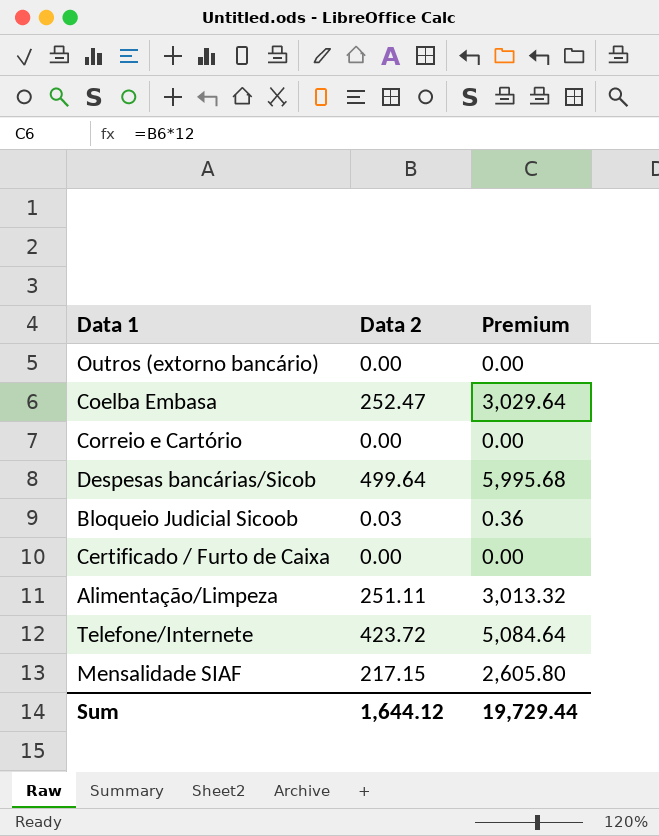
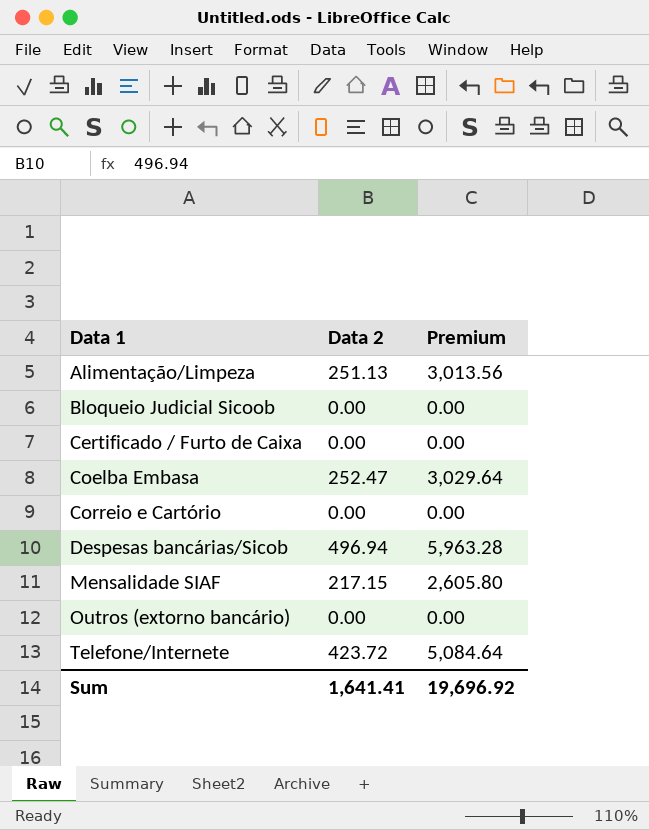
row order: none -> Data 1 ascending
Alimentação/Limpeza | Data 2: 251.11 -> 251.13
Alimentação/Limpeza | Premium: 3,013.32 -> 3,013.56
Bloqueio Judicial Sicoob | Data 2: 0.03 -> 0.00
Bloqueio Judicial Sicoob | Premium: 0.36 -> 0.00
Despesas bancárias/Sicob | Data 2: 499.64 -> 496.94
Despesas bancárias/Sicob | Premium: 5,995.68 -> 5,963.28
Sum | Data 2: 1,644.12 -> 1,641.41
Sum | Premium: 19,729.44 -> 19,696.92

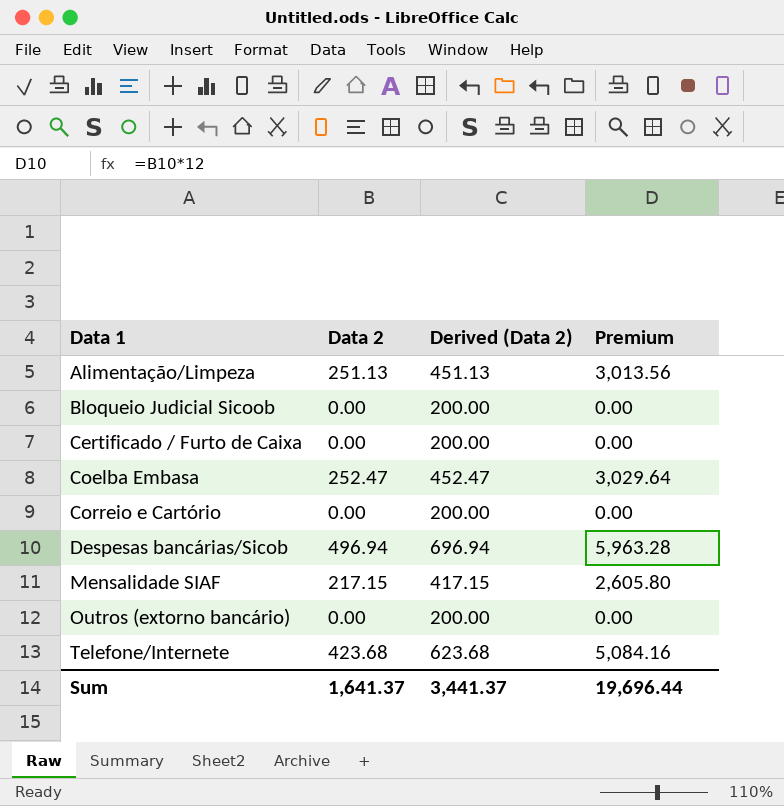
column Derived (Data 2) | formula: none -> [Data 2] + 200
Telefone/Internete | Data 2: 423.72 -> 423.68
Telefone/Internete | Premium: 5,084.64 -> 5,084.16
Sum | Data 2: 1,641.41 -> 1,641.37
Sum | Premium: 19,696.92 -> 19,696.44

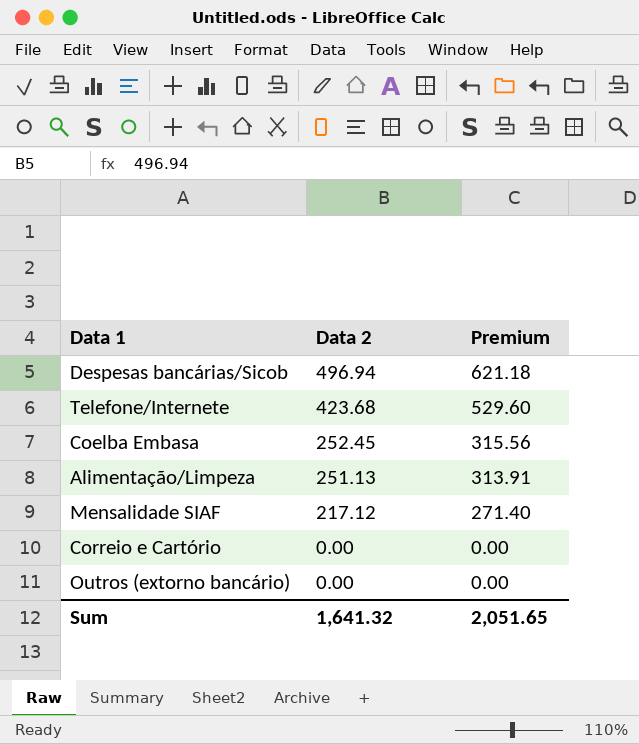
row order: Data 1 ascending -> Data 2 descending
column Derived (Data 2) | formula: [Data 2] + 200 -> none
column Premium | formula: [Data 2] * 12 -> [Data 2] * 1.25
row Bloqueio Judicial Sicoob: 0.00 | 200.00 | 0.00 -> none
row Certificado / Furto de Caixa: 0.00 | 200.00 | 0.00 -> none
Coelba Embasa | Data 2: 252.47 -> 252.45
Mensalidade SIAF | Data 2: 217.15 -> 217.12
Sum | Data 2: 1,641.37 -> 1,641.32
Sum | Premium: 19,696.44 -> 2,051.65

